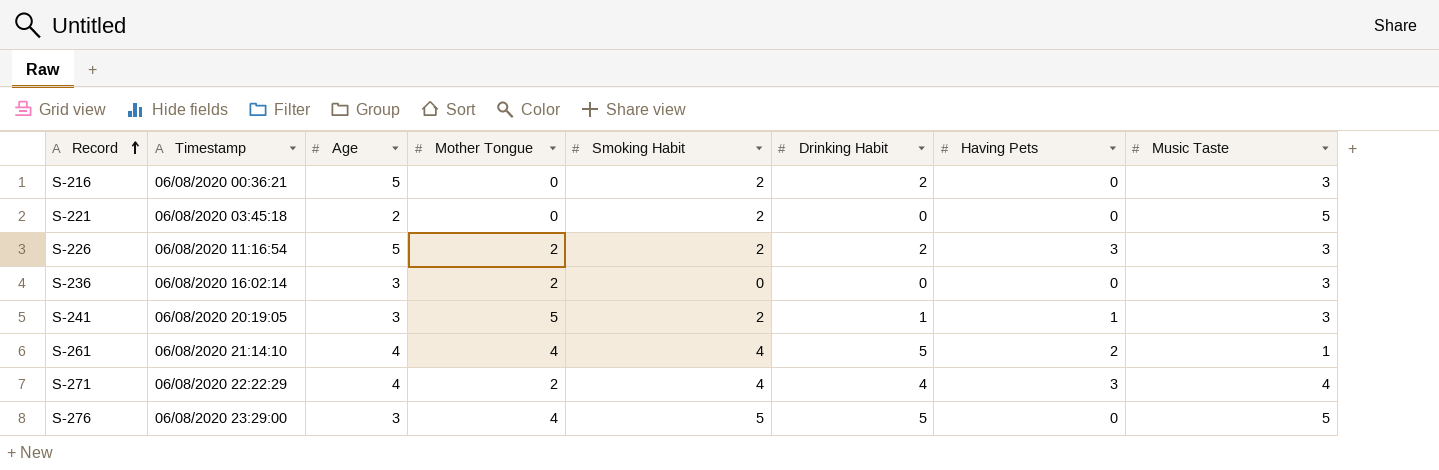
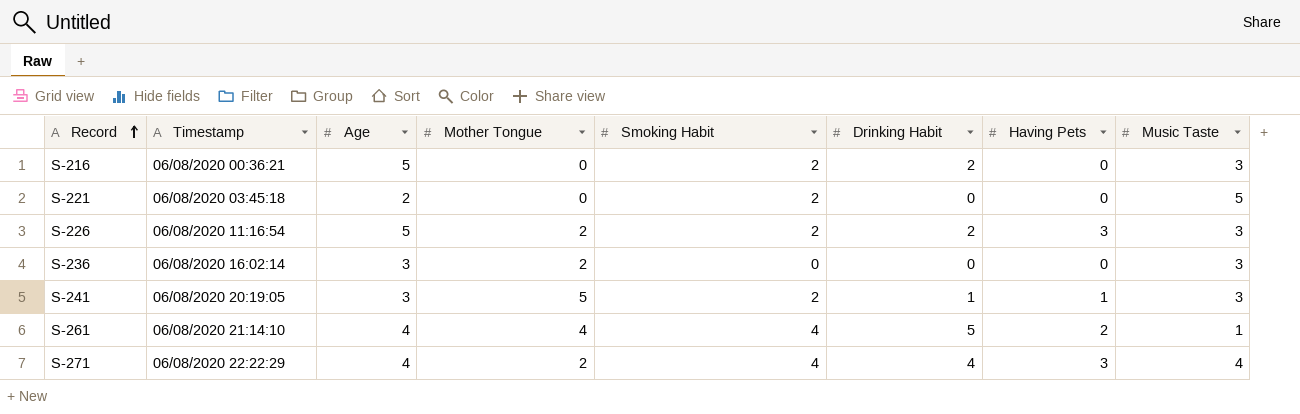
row S-276: 06/08/2020 23:29:00 | 3 | 4 | 5 | 5 | 0 | 5 -> none

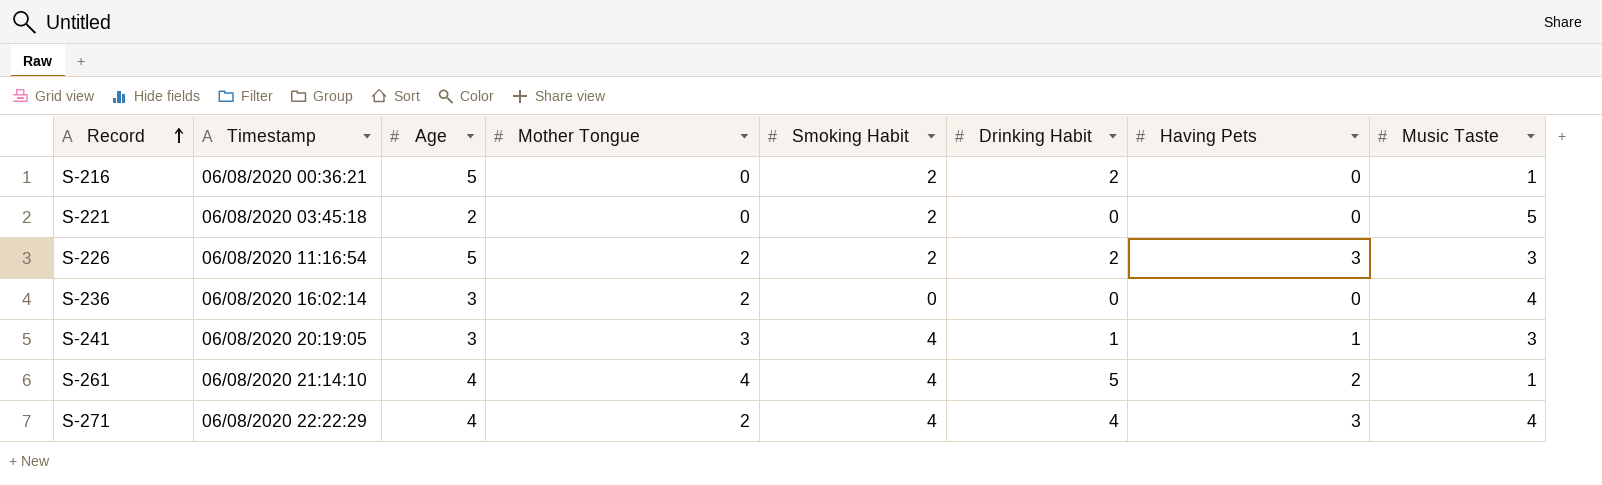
S-216 | Music Taste: 3 -> 1
S-236 | Music Taste: 3 -> 4
S-241 | Mother Tongue: 5 -> 3
S-241 | Smoking Habit: 2 -> 4

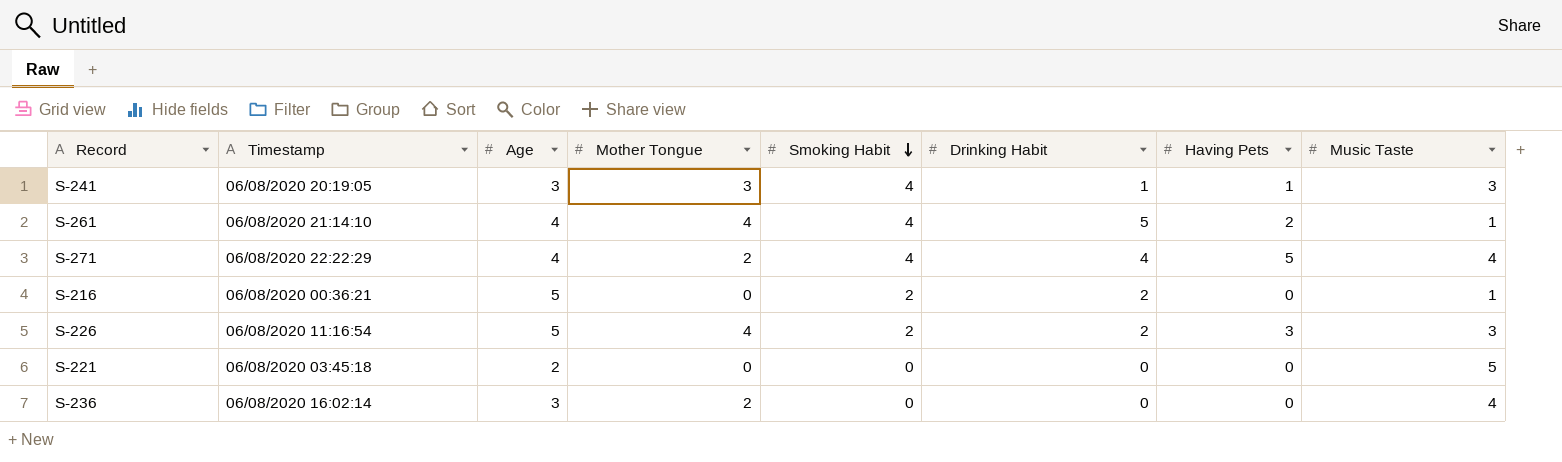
row order: Record ascending -> Smoking Habit descending
S-271 | Having Pets: 3 -> 5
S-226 | Mother Tongue: 2 -> 4
S-221 | Smoking Habit: 2 -> 0

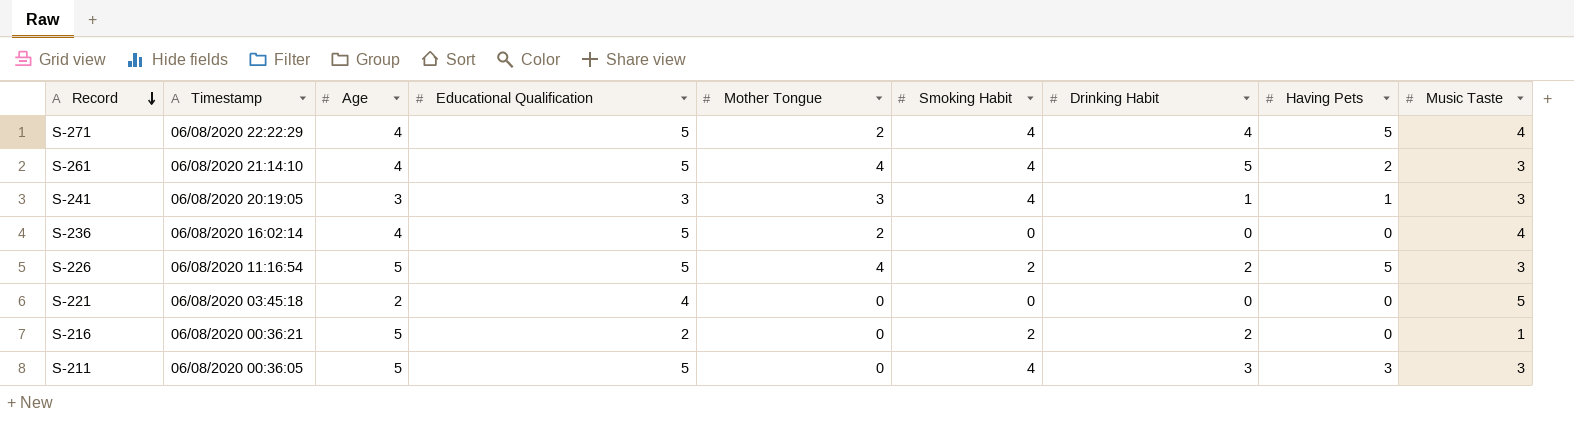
row order: Smoking Habit descending -> Record descending
column Educational Qualification | position: none -> 4
S-261 | Music Taste: 1 -> 3
S-236 | Age: 3 -> 4
S-226 | Having Pets: 3 -> 5
row S-211: none -> 06/08/2020 00:36:05 | 5 | 5 | 0 | 4 | 3 | 3 | 3

